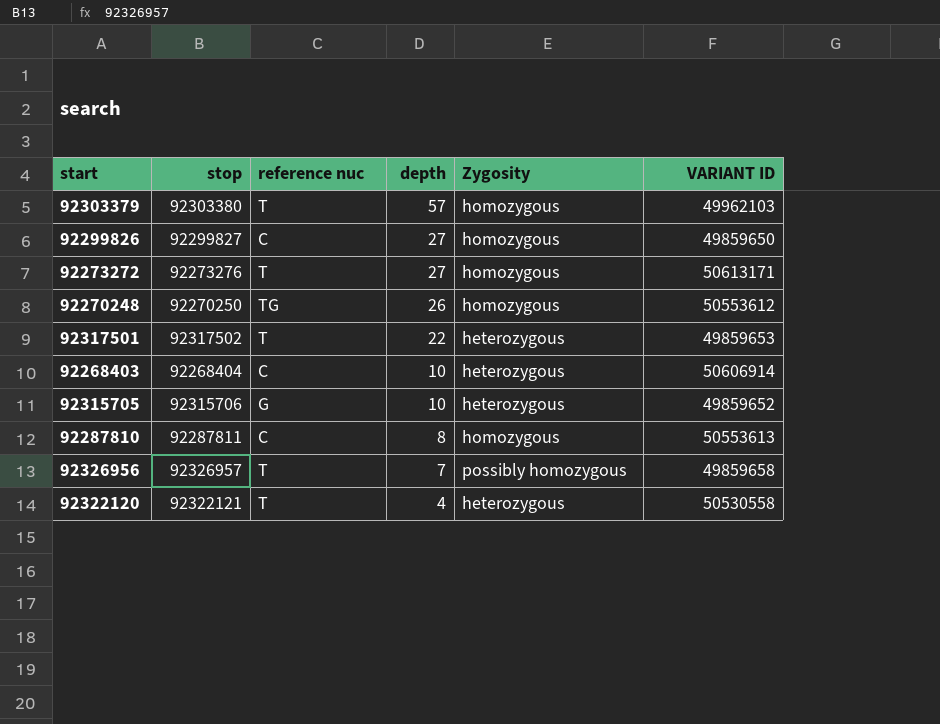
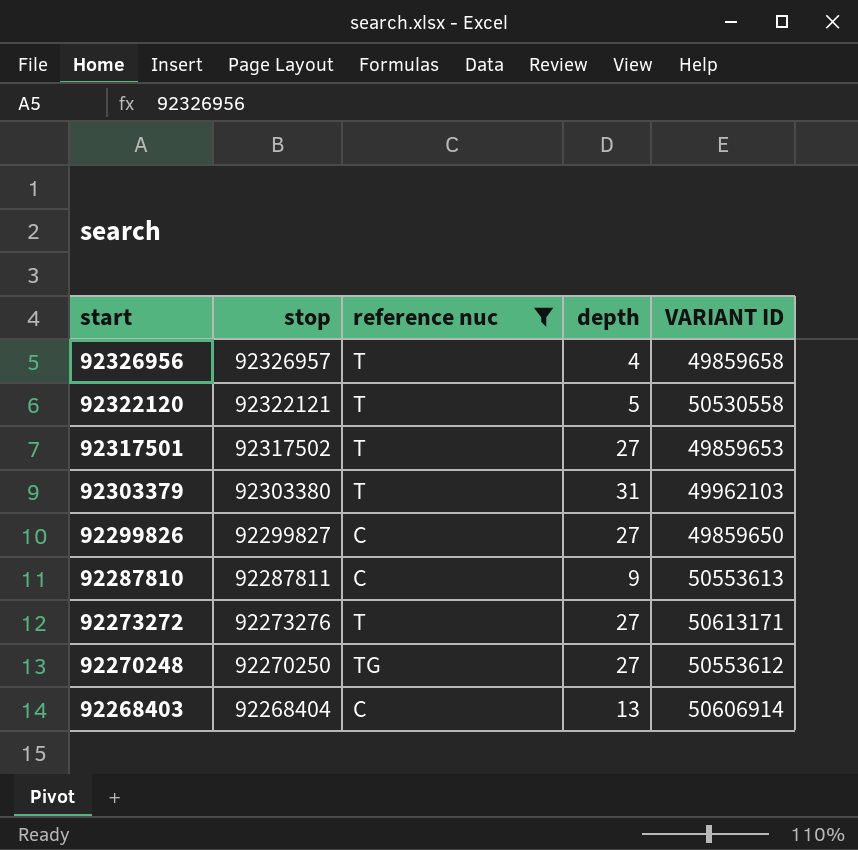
filter: none -> reference nuc != G
row order: depth descending -> start descending
column Zygosity | position: 5 -> none
92326956 | depth: 7 -> 4
92322120 | depth: 4 -> 5
92317501 | depth: 22 -> 27
92303379 | depth: 57 -> 31
92287810 | depth: 8 -> 9
92270248 | depth: 26 -> 27
92268403 | depth: 10 -> 13

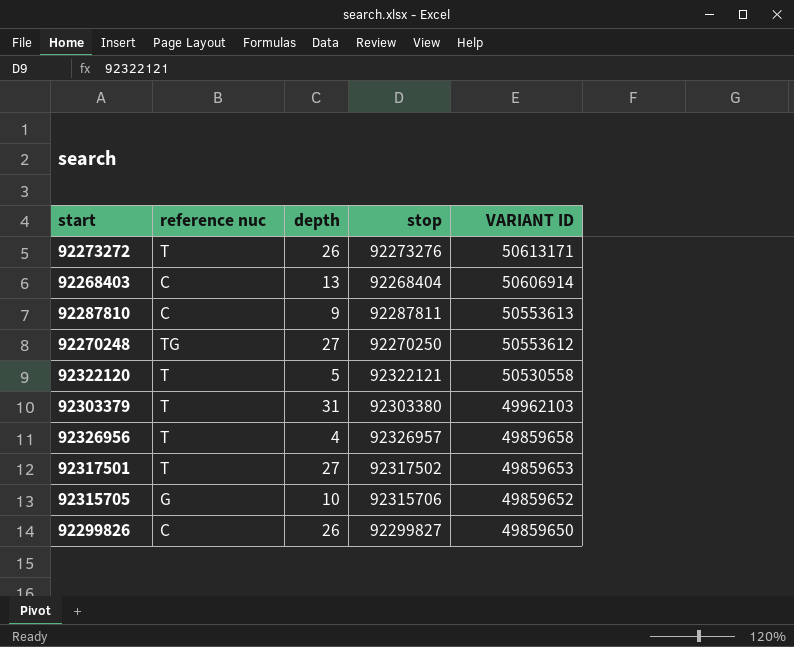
filter: reference nuc != G -> none
row order: start descending -> VARIANT ID descending
column stop | position: 2 -> 4
92273272 | depth: 27 -> 26
92299826 | depth: 27 -> 26

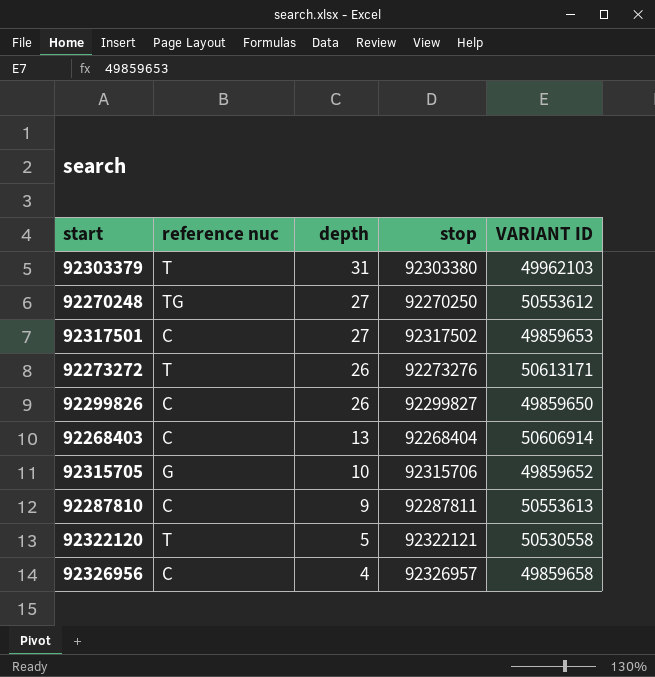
row order: VARIANT ID descending -> depth descending
92317501 | reference nuc: T -> C
92326956 | reference nuc: T -> C

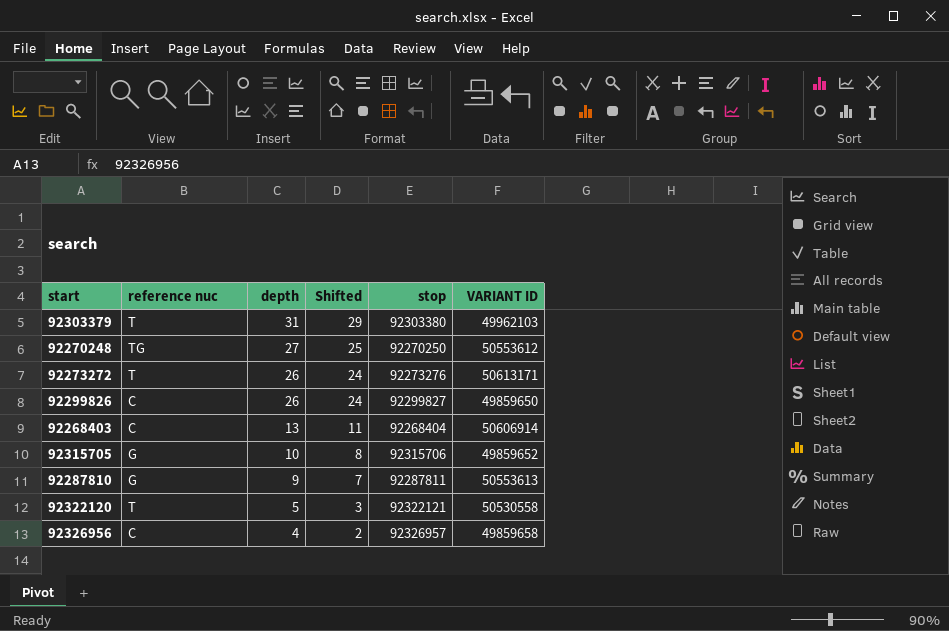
column Shifted | formula: none -> [depth] - 2
row 92317501: C | 27 | 92317502 | 49859653 -> none
92287810 | reference nuc: C -> G

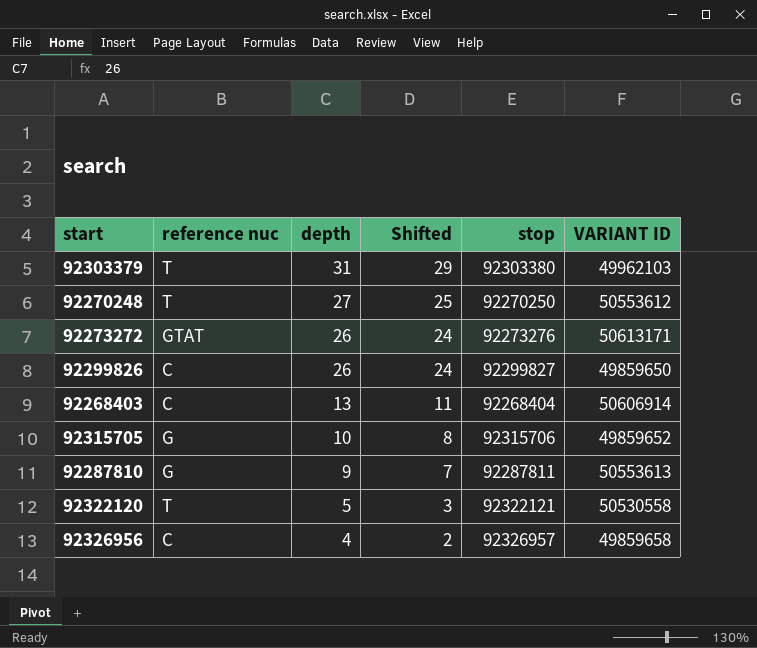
92270248 | reference nuc: TG -> T
92273272 | reference nuc: T -> GTAT

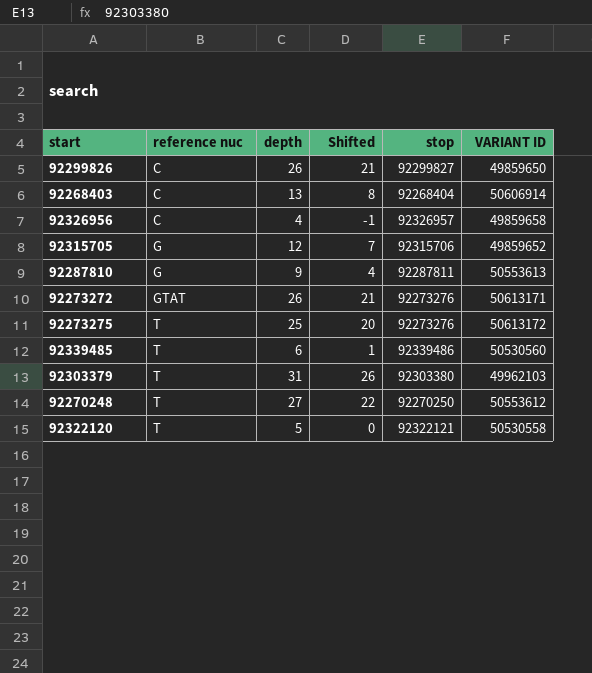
row order: depth descending -> reference nuc ascending
column Shifted | formula: [depth] - 2 -> [depth] - 5
92315705 | depth: 10 -> 12
row 92273275: none -> T | 25 | 20 | 92273276 | 50613172
row 92339485: none -> T | 6 | 1 | 92339486 | 50530560

